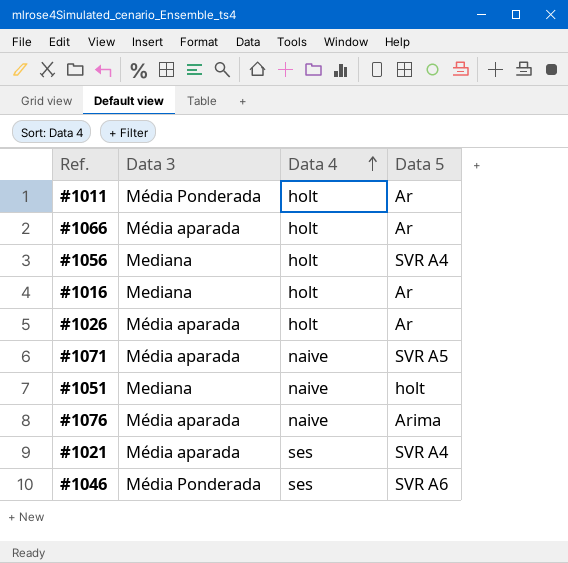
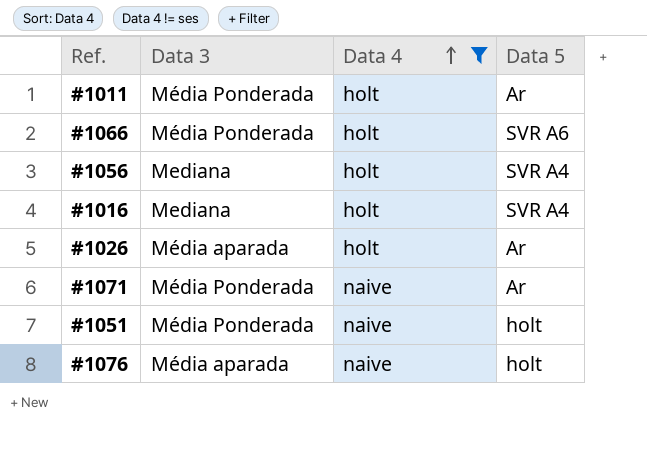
filter: none -> Data 4 != ses
#1066 | Data 3: Média aparada -> Média Ponderada
#1066 | Data 5: Ar -> SVR A6
#1016 | Data 5: Ar -> SVR A4
#1071 | Data 3: Média aparada -> Média Ponderada
#1071 | Data 5: SVR A5 -> Ar
#1051 | Data 3: Mediana -> Média Ponderada
#1076 | Data 5: Arima -> holt

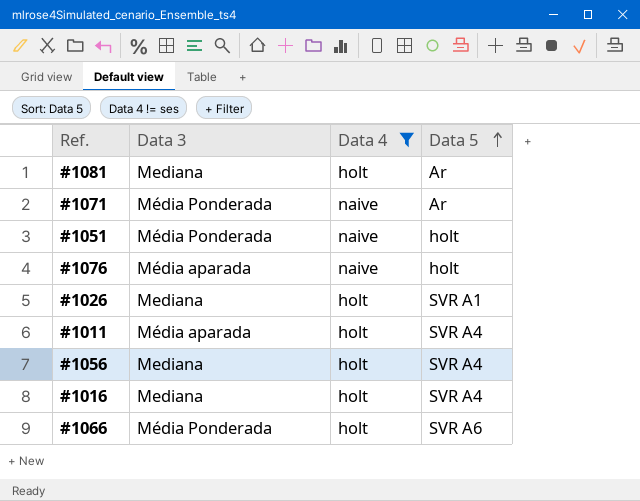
row order: Data 4 ascending -> Data 5 ascending
row #1081: none -> Mediana | holt | Ar
#1026 | Data 3: Média aparada -> Mediana
#1026 | Data 5: Ar -> SVR A1
#1011 | Data 3: Média Ponderada -> Média aparada
#1011 | Data 5: Ar -> SVR A4

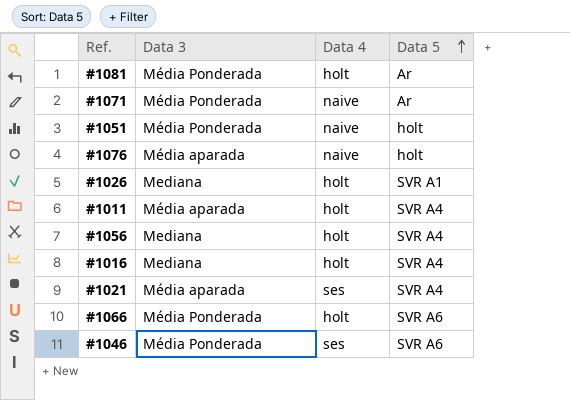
filter: Data 4 != ses -> none
#1081 | Data 3: Mediana -> Média Ponderada

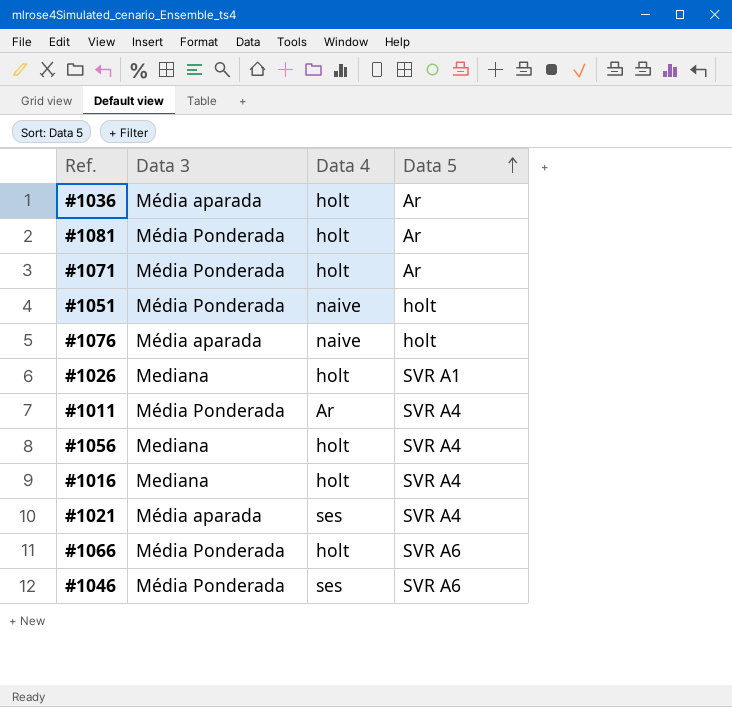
row #1036: none -> Média aparada | holt | Ar
#1071 | Data 4: naive -> holt
#1011 | Data 3: Média aparada -> Média Ponderada
#1011 | Data 4: holt -> Ar

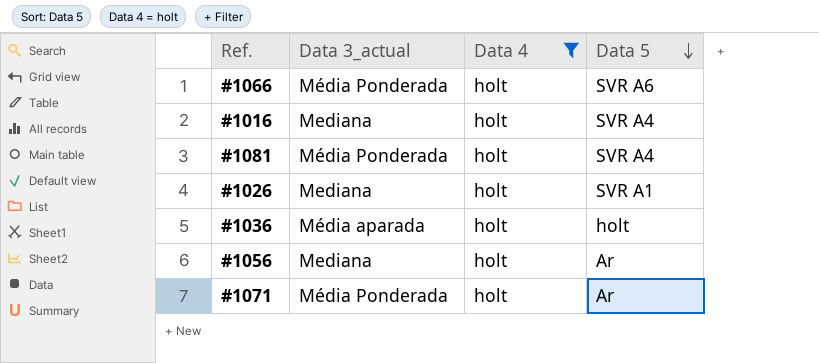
filter: none -> Data 4 = holt
row order: Data 5 ascending -> Data 5 descending
column name: Data 3 -> Data 3_actual
#1081 | Data 5: Ar -> SVR A4
#1036 | Data 5: Ar -> holt
#1056 | Data 5: SVR A4 -> Ar

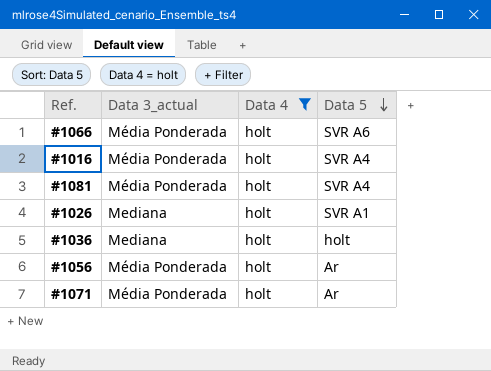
#1016 | Data 3_actual: Mediana -> Média Ponderada
#1036 | Data 3_actual: Média aparada -> Mediana
#1056 | Data 3_actual: Mediana -> Média Ponderada

